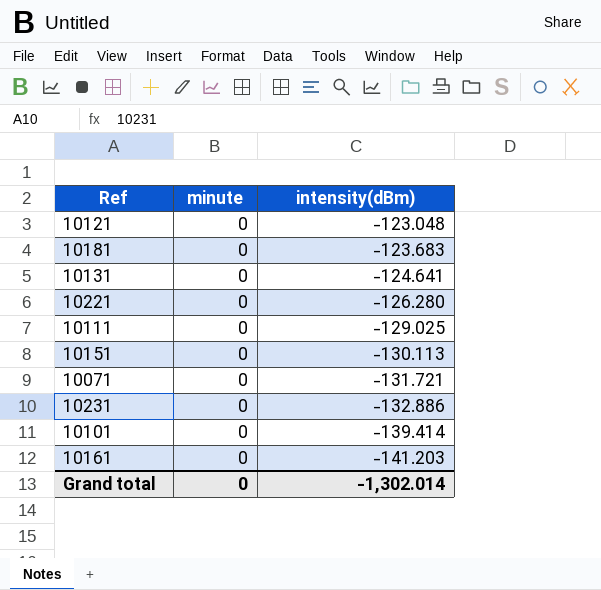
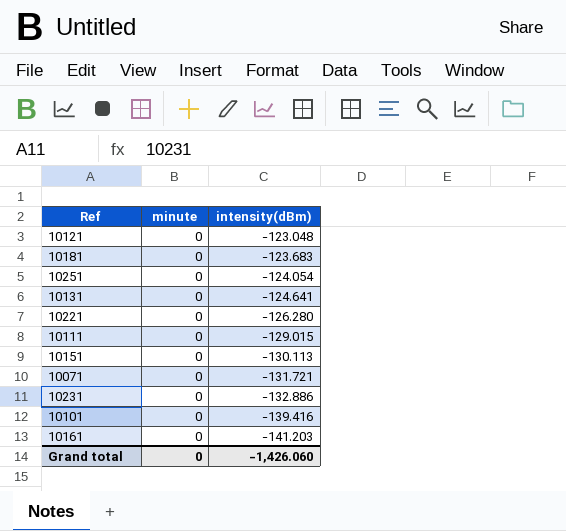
row 10251: none -> 0 | -124.054
10111 | intensity(dBm): -129.025 -> -129.015
10101 | intensity(dBm): -139.414 -> -139.416
Grand total | intensity(dBm): -1,302.014 -> -1,426.060

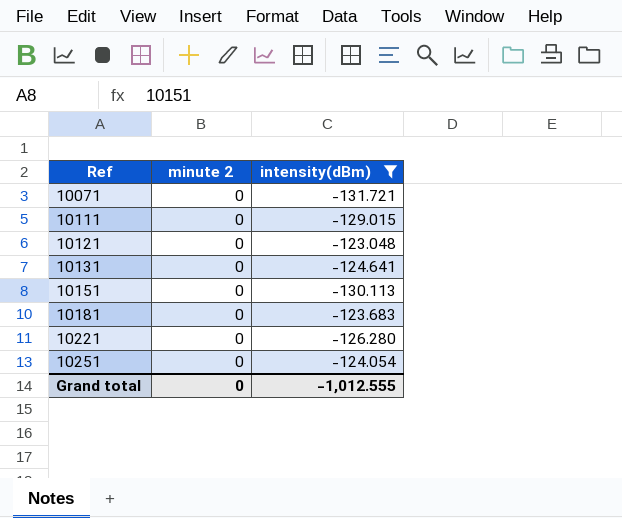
filter: none -> intensity(dBm) >= -131.721
row order: intensity(dBm) descending -> Ref ascending
column name: minute -> minute 2
Grand total | intensity(dBm): -1,426.060 -> -1,012.555

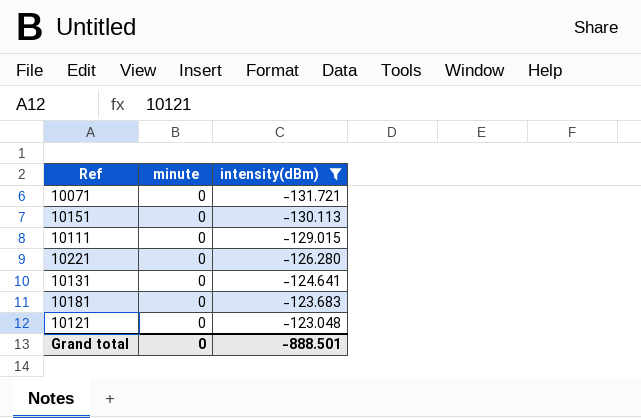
row order: Ref ascending -> intensity(dBm) ascending
column name: minute 2 -> minute
row 10251: 0 | -124.054 -> none
Grand total | intensity(dBm): -1,012.555 -> -888.501

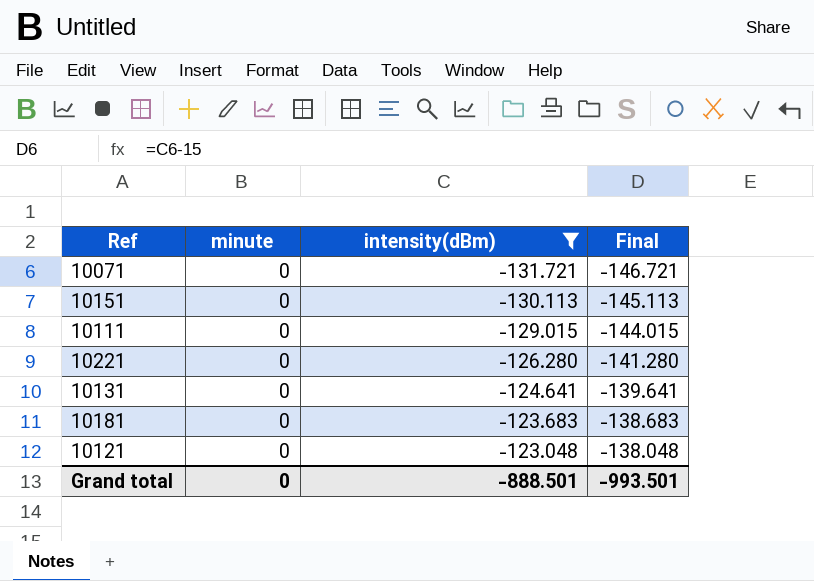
column Final | formula: none -> [intensity(dBm)] - 15

